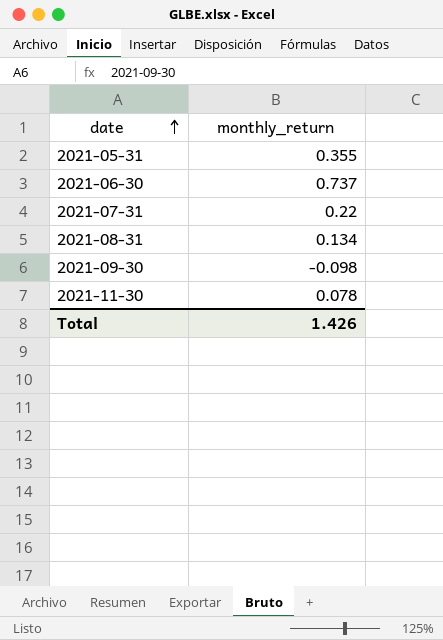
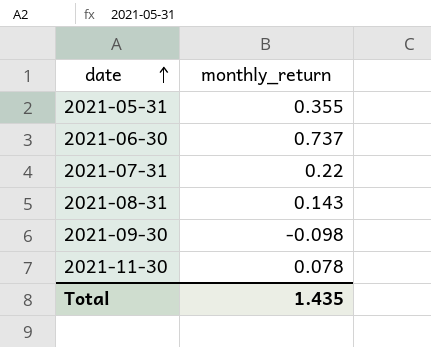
2021-08-31 | monthly_return: 0.134 -> 0.143
Total | monthly_return: 1.426 -> 1.435

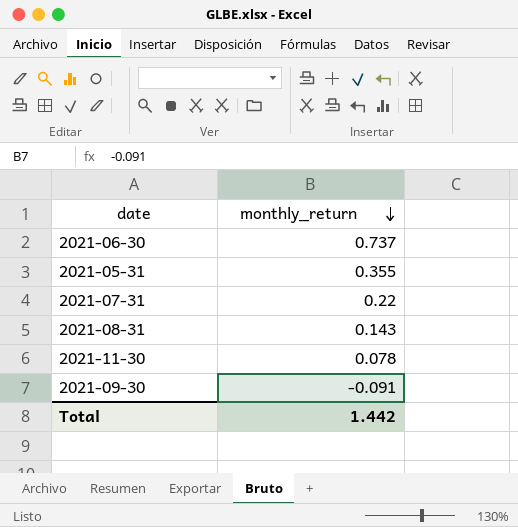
row order: date ascending -> monthly_return descending
2021-09-30 | monthly_return: -0.098 -> -0.091
Total | monthly_return: 1.435 -> 1.442

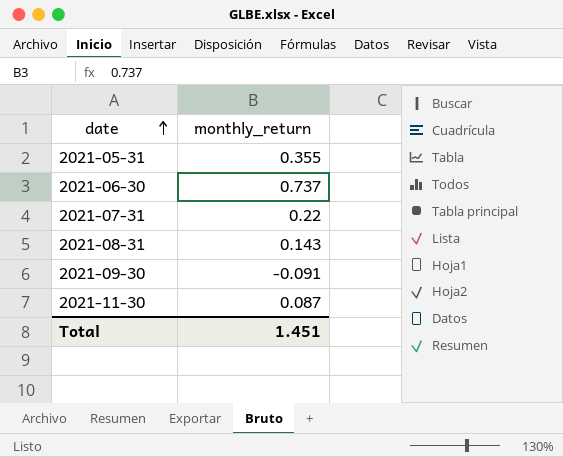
row order: monthly_return descending -> date ascending
2021-11-30 | monthly_return: 0.078 -> 0.087
Total | monthly_return: 1.442 -> 1.451

